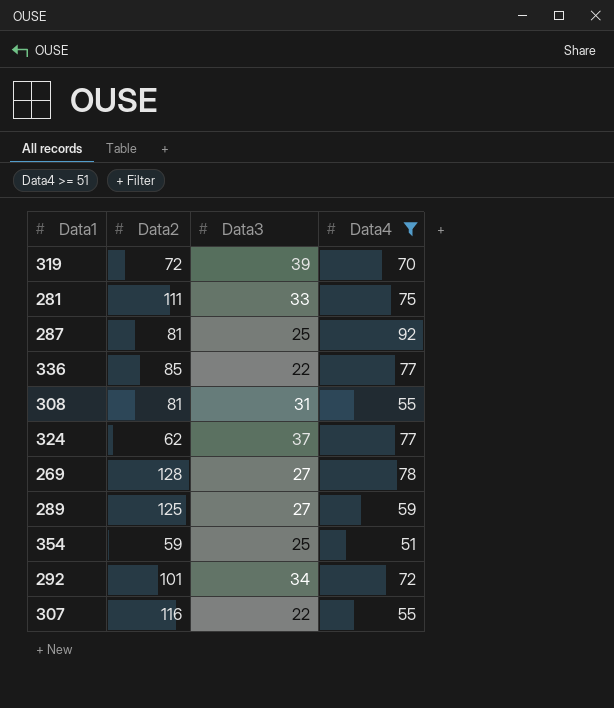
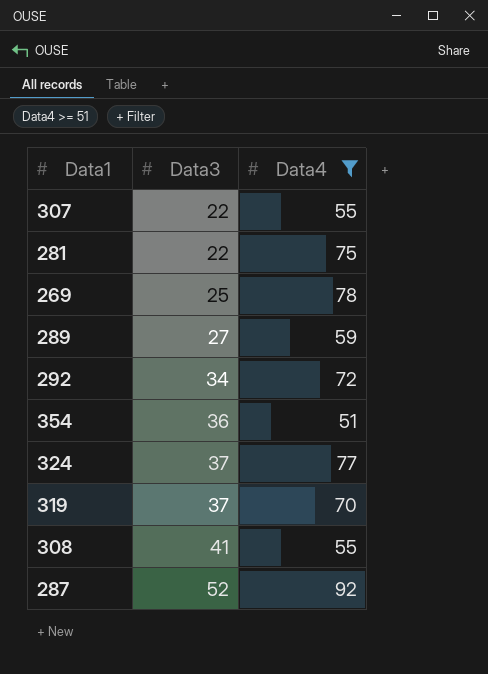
row order: none -> Data3 ascending
column Data2 | position: 2 -> none
row 336: 85 | 22 | 77 -> none
281 | Data3: 33 -> 22
269 | Data3: 27 -> 25
354 | Data3: 25 -> 36
319 | Data3: 39 -> 37
308 | Data3: 31 -> 41
287 | Data3: 25 -> 52

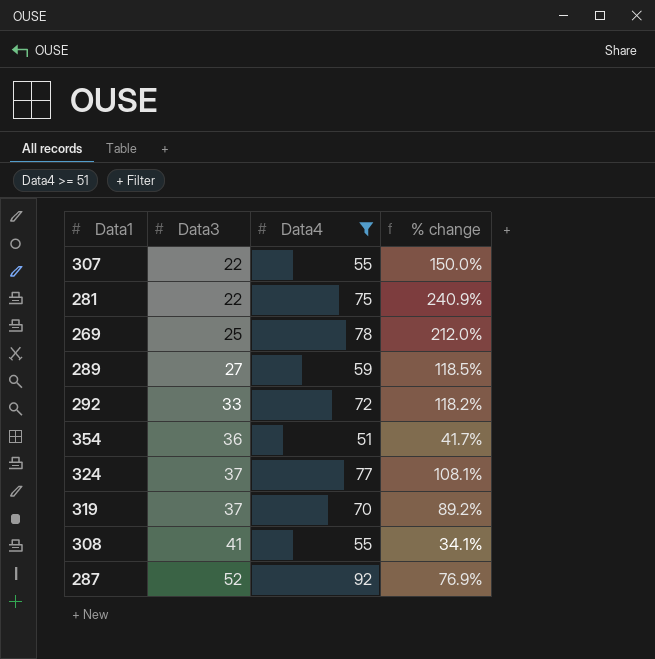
column % change | formula: none -> ([Data4] - [Data3]) / [Data3]
292 | Data3: 34 -> 33

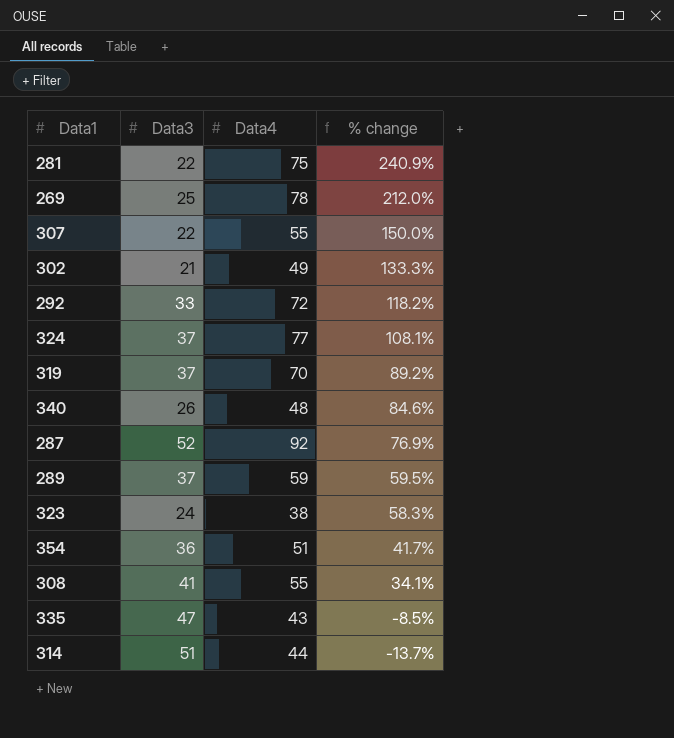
filter: Data4 >= 51 -> none
row order: Data3 ascending -> % change descending
289 | Data3: 27 -> 37
289 | % change: 118.5% -> 59.5%

